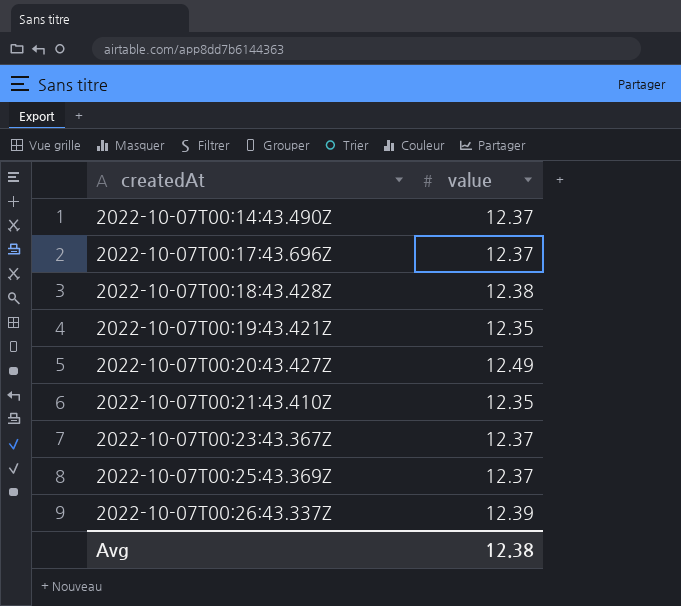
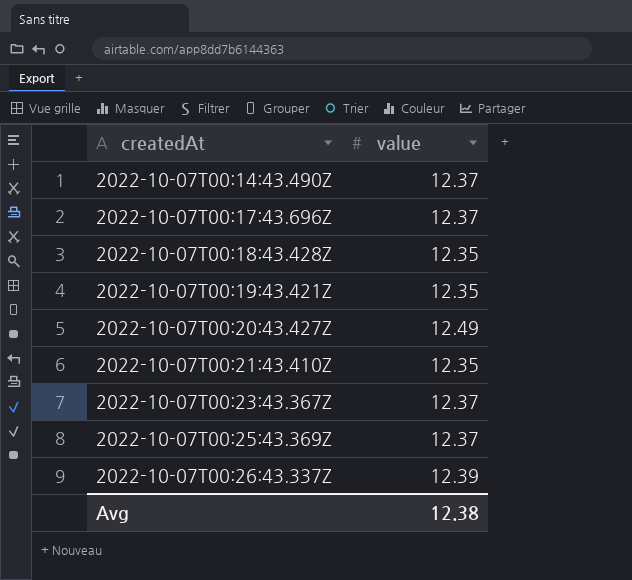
2022-10-07T00:18:43.428Z | value: 12.38 -> 12.35

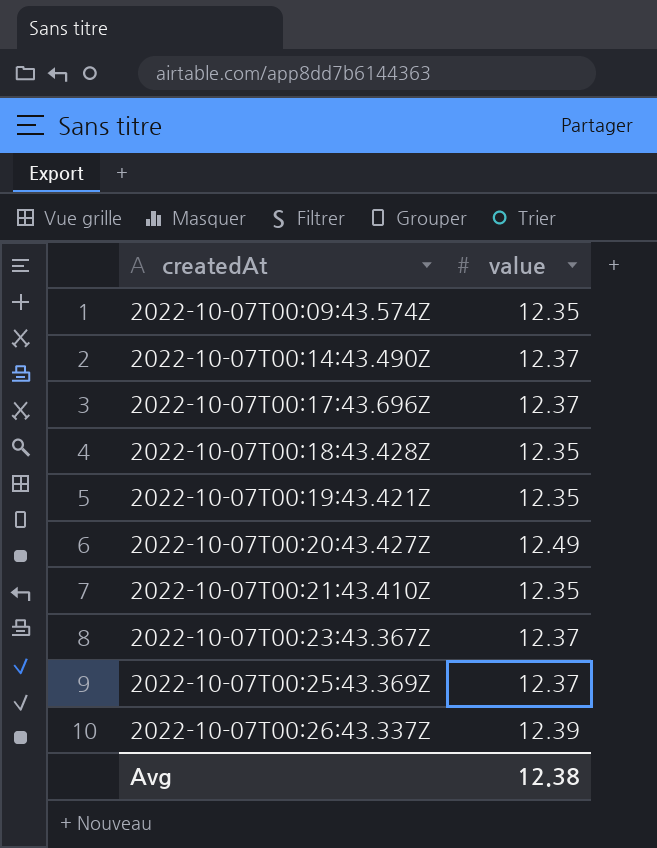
row 2022-10-07T00:09:43.574Z: none -> 12.35

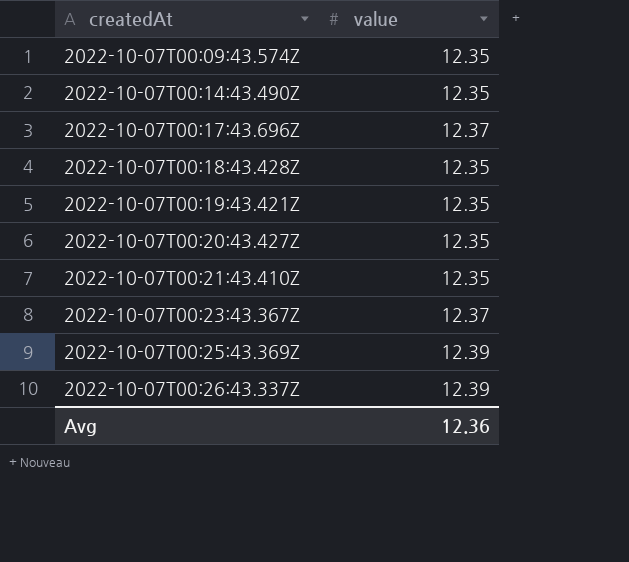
2022-10-07T00:14:43.490Z | value: 12.37 -> 12.35
2022-10-07T00:20:43.427Z | value: 12.49 -> 12.35
2022-10-07T00:25:43.369Z | value: 12.37 -> 12.39
Avg | value: 12.38 -> 12.36

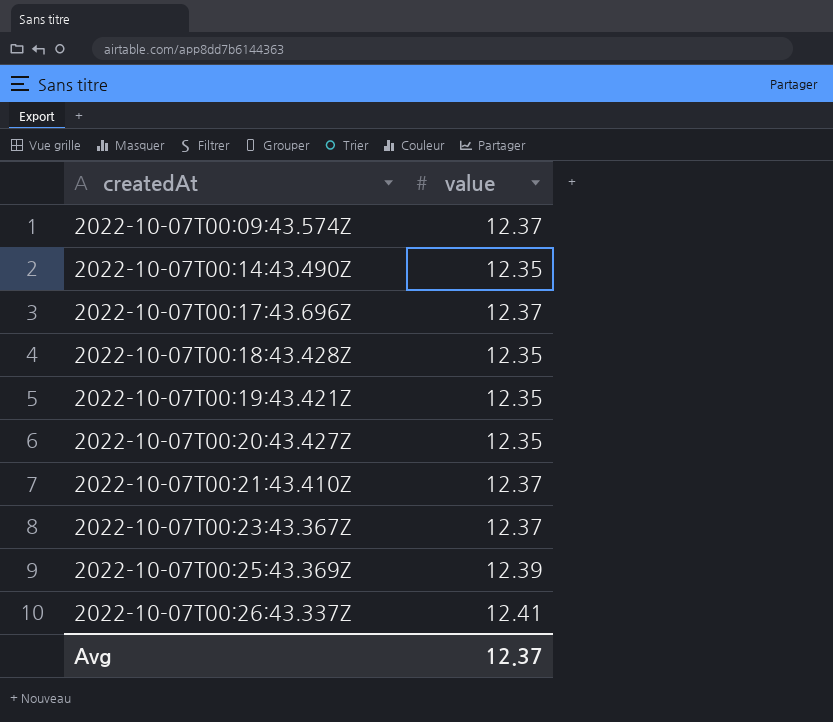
2022-10-07T00:09:43.574Z | value: 12.35 -> 12.37
2022-10-07T00:21:43.410Z | value: 12.35 -> 12.37
2022-10-07T00:26:43.337Z | value: 12.39 -> 12.41
Avg | value: 12.36 -> 12.37

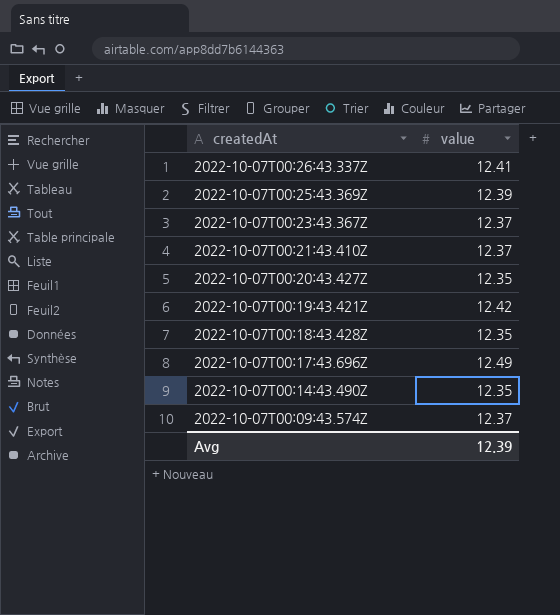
row order: createdAt ascending -> createdAt descending
2022-10-07T00:19:43.421Z | value: 12.35 -> 12.42
2022-10-07T00:17:43.696Z | value: 12.37 -> 12.49
Avg | value: 12.37 -> 12.39

